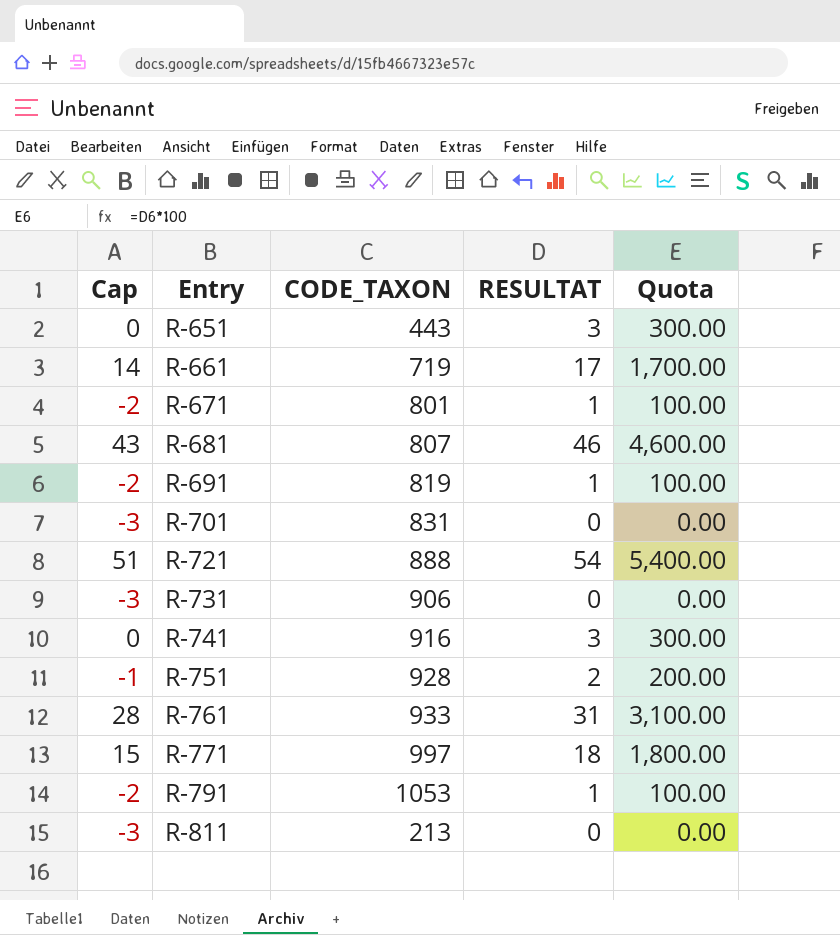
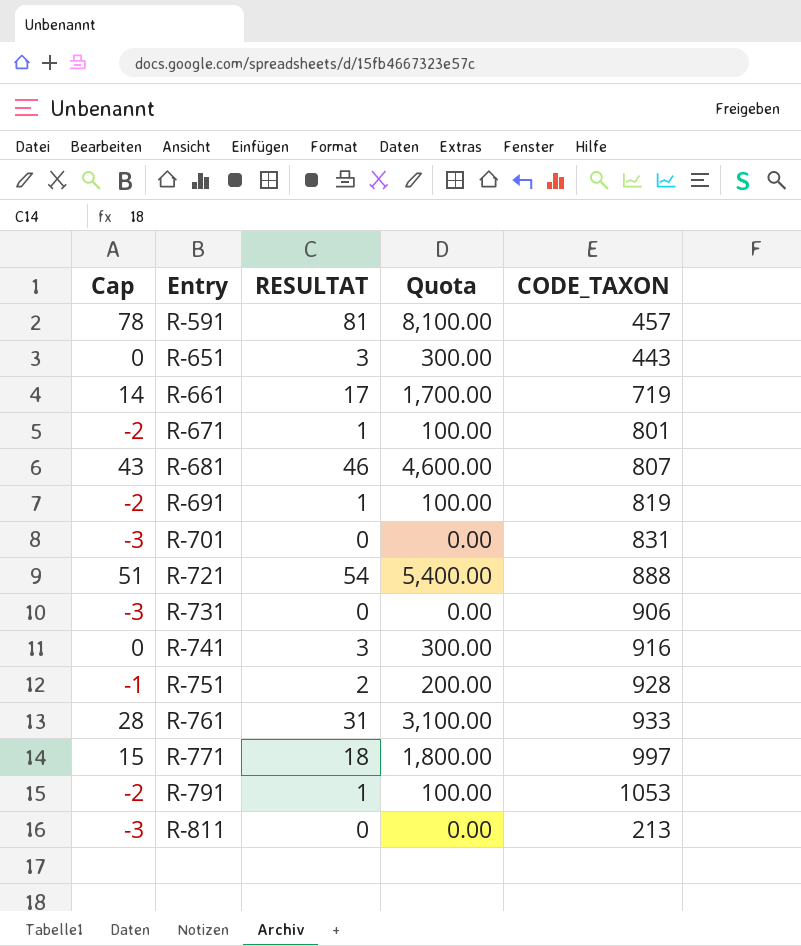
column CODE_TAXON | position: 3 -> 5
row R-591: none -> 78 | 81 | 8,100.00 | 457

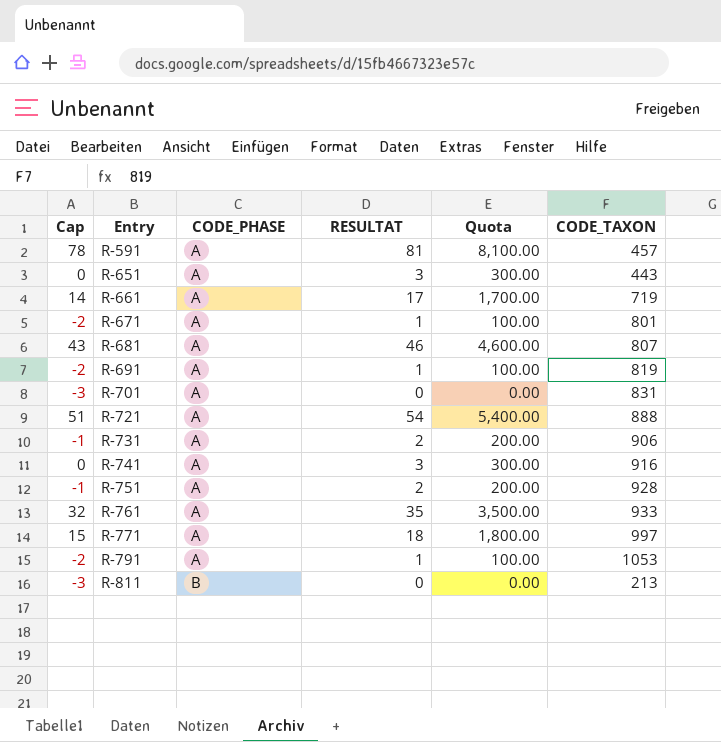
column CODE_PHASE | position: none -> 3
R-731 | Cap: -3 -> -1
R-731 | RESULTAT: 0 -> 2
R-731 | Quota: 0.00 -> 200.00
R-761 | Cap: 28 -> 32
R-761 | RESULTAT: 31 -> 35
R-761 | Quota: 3,100.00 -> 3,500.00

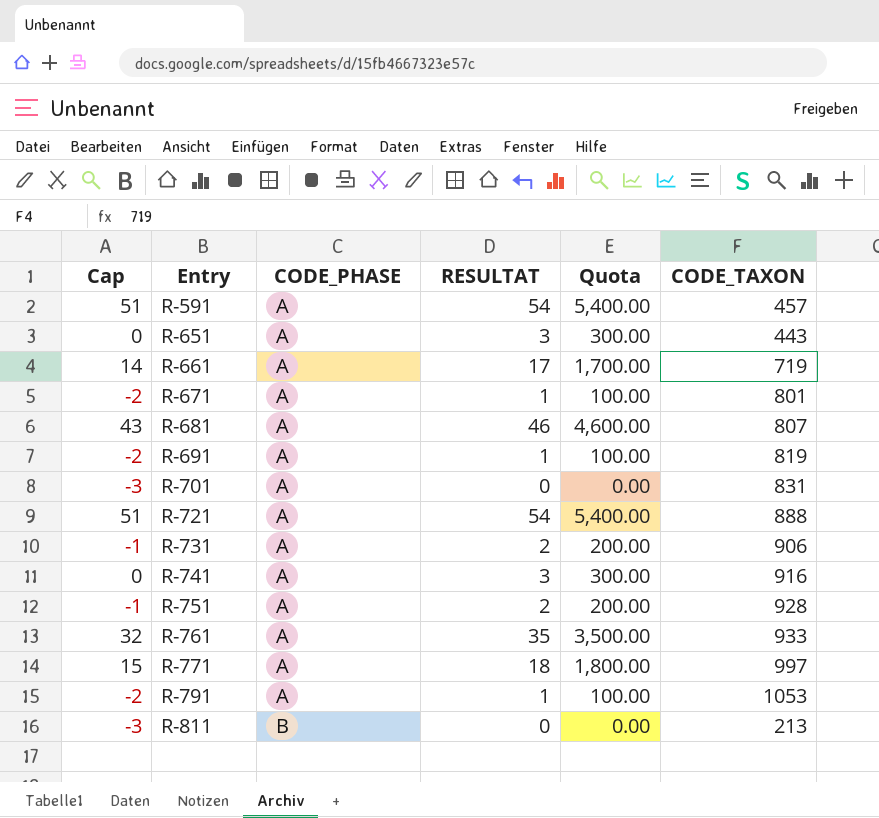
R-591 | Cap: 78 -> 51
R-591 | RESULTAT: 81 -> 54
R-591 | Quota: 8,100.00 -> 5,400.00

